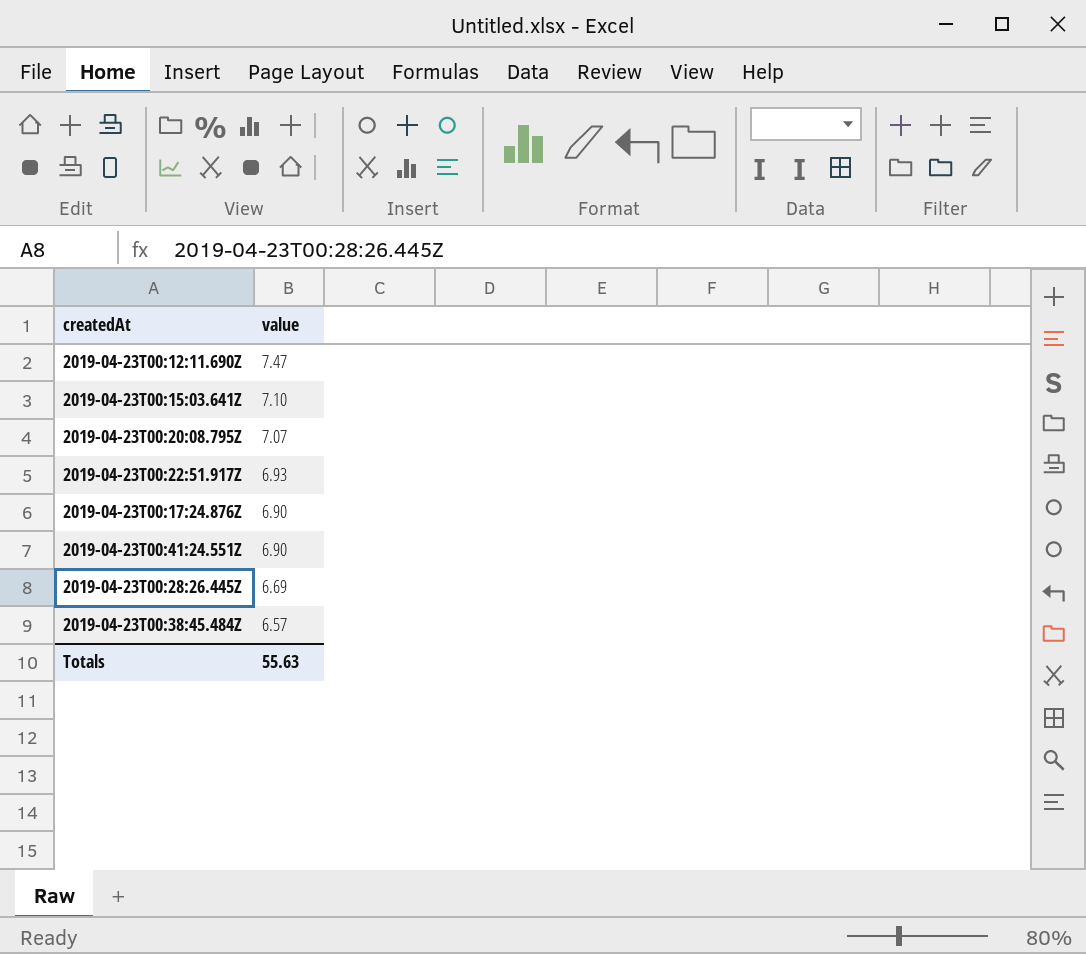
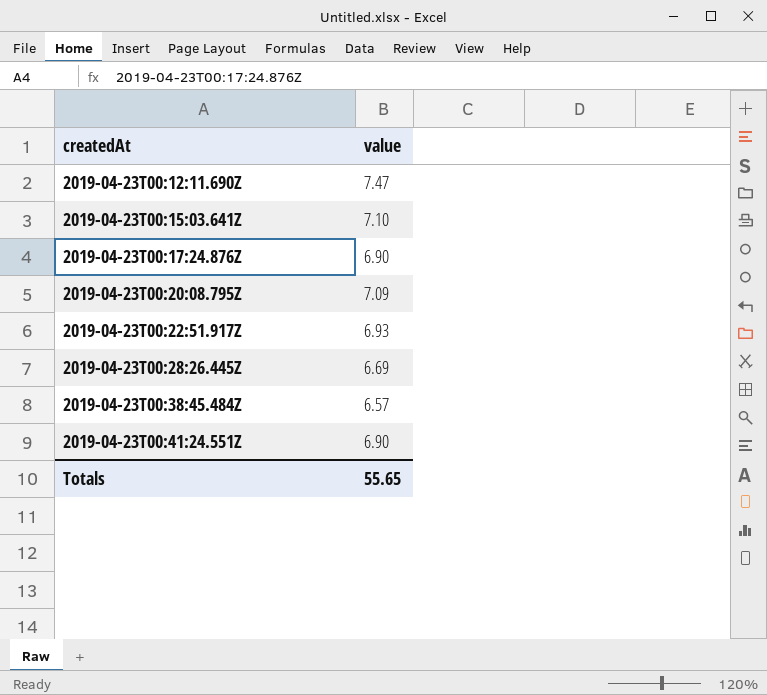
row order: value descending -> createdAt ascending
2019-04-23T00:20:08.795Z | value: 7.07 -> 7.09
Totals | value: 55.63 -> 55.65

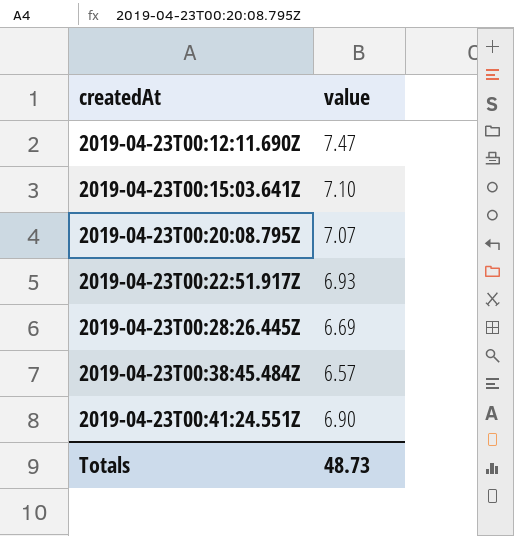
row 2019-04-23T00:17:24.876Z: 6.90 -> none
2019-04-23T00:20:08.795Z | value: 7.09 -> 7.07
Totals | value: 55.65 -> 48.73

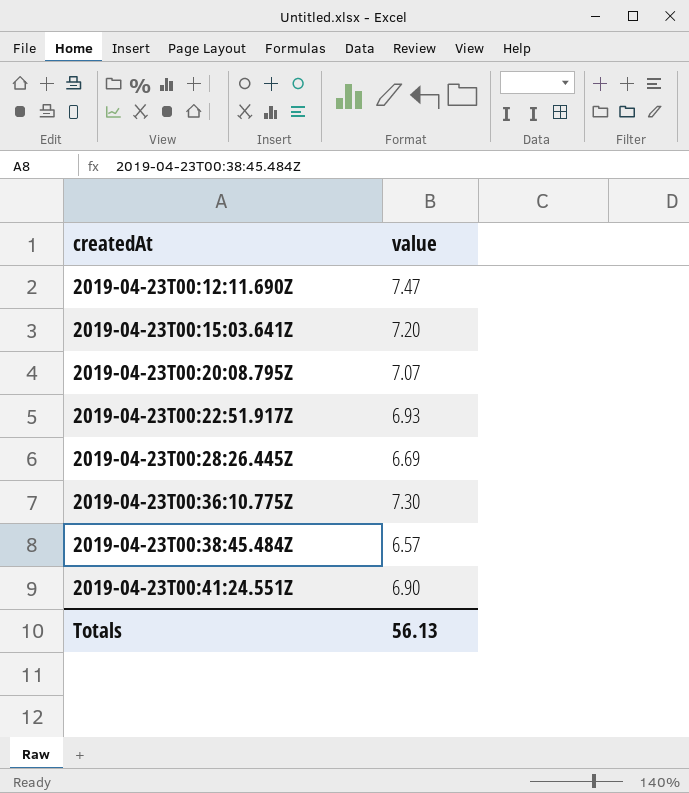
2019-04-23T00:15:03.641Z | value: 7.10 -> 7.20
row 2019-04-23T00:36:10.775Z: none -> 7.30
Totals | value: 48.73 -> 56.13

